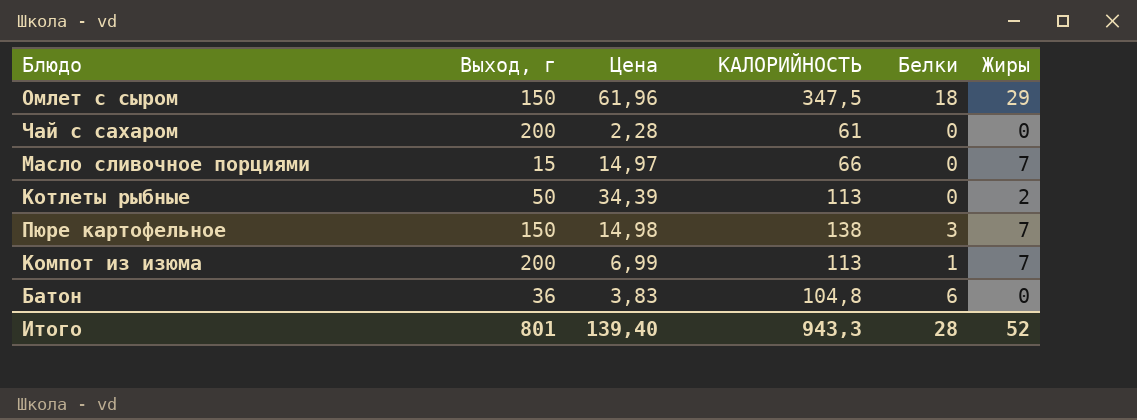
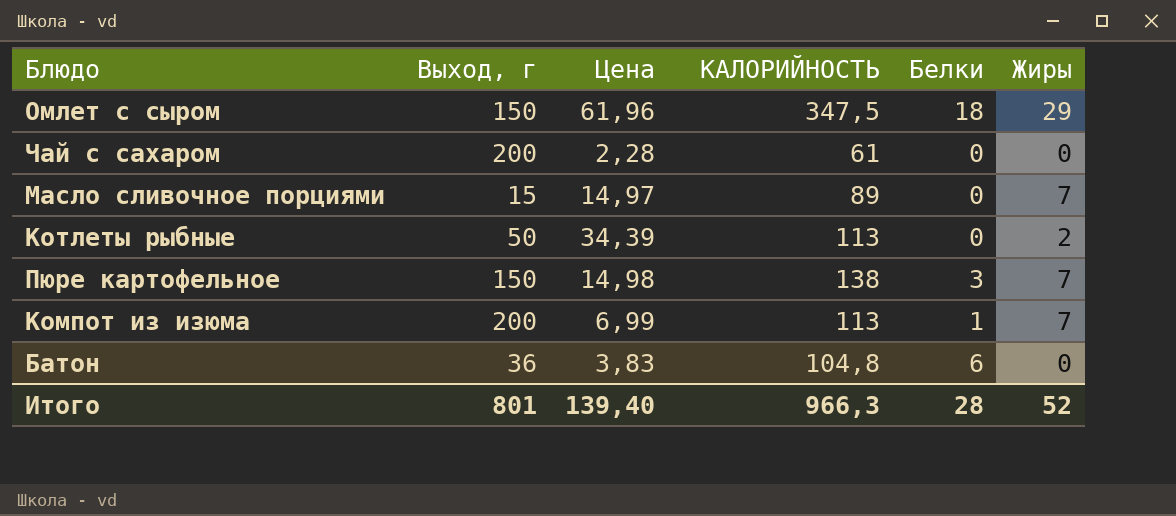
Масло сливочное порциями | КАЛОРИЙНОСТЬ: 66 -> 89
Итого | КАЛОРИЙНОСТЬ: 943,3 -> 966,3

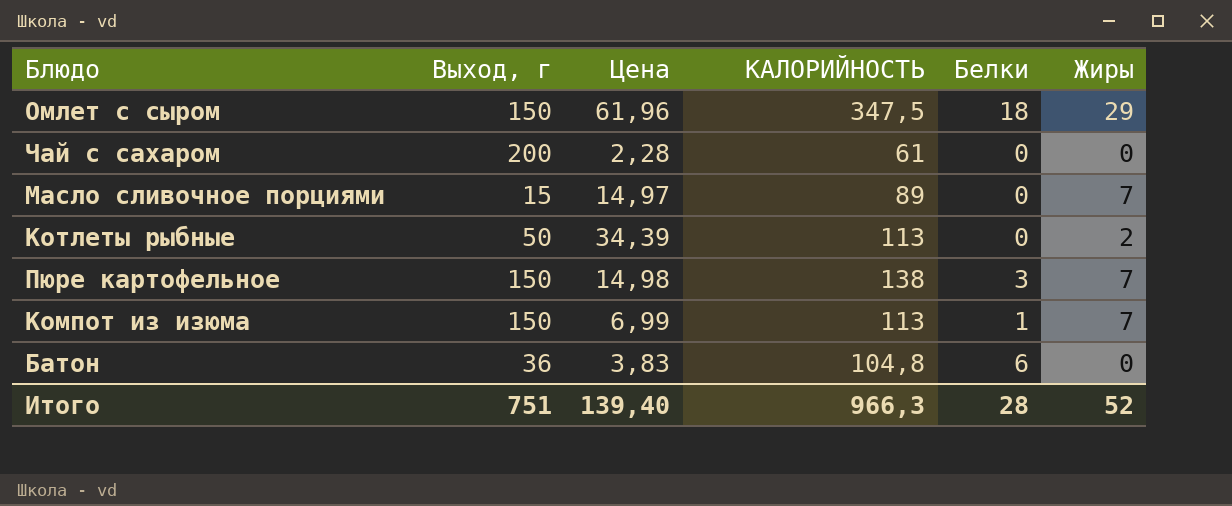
Компот из изюма | Выход, г: 200 -> 150
Итого | Выход, г: 801 -> 751

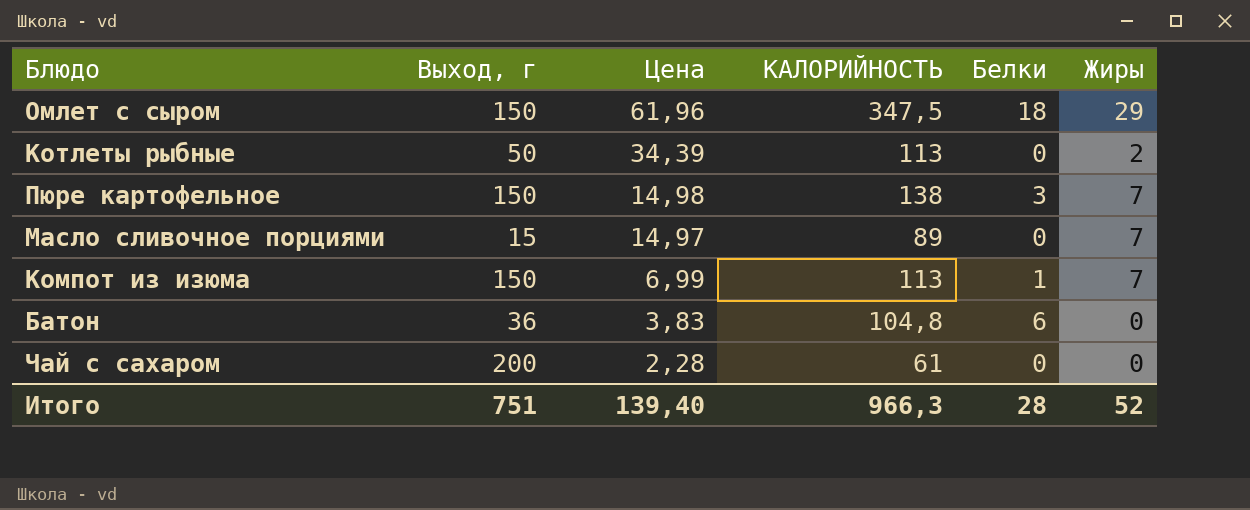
row order: none -> Цена descending

